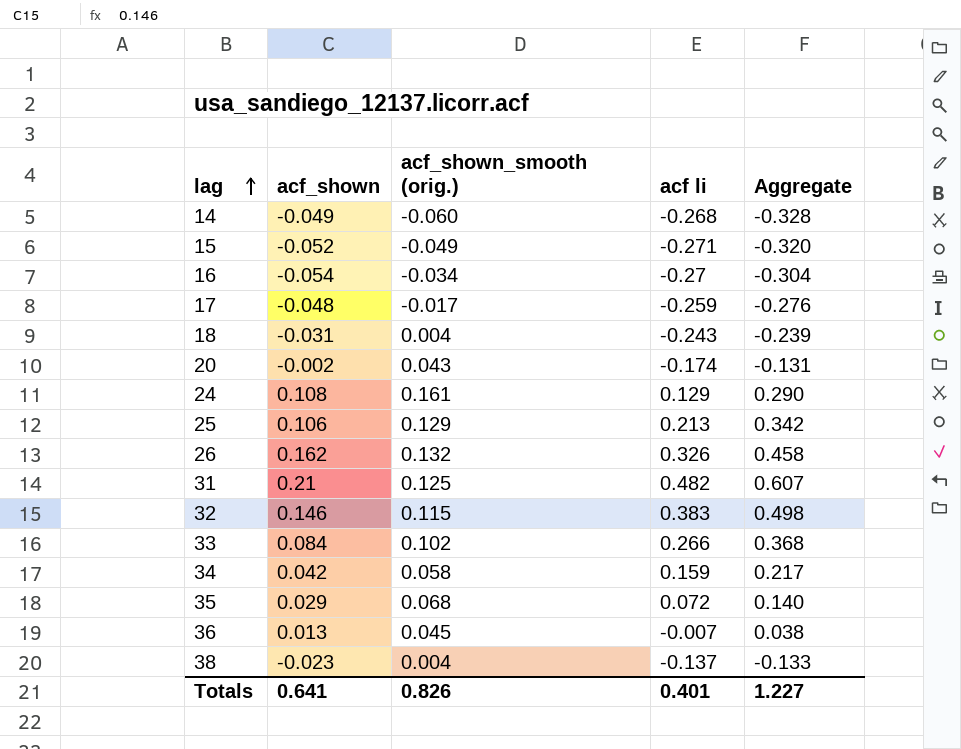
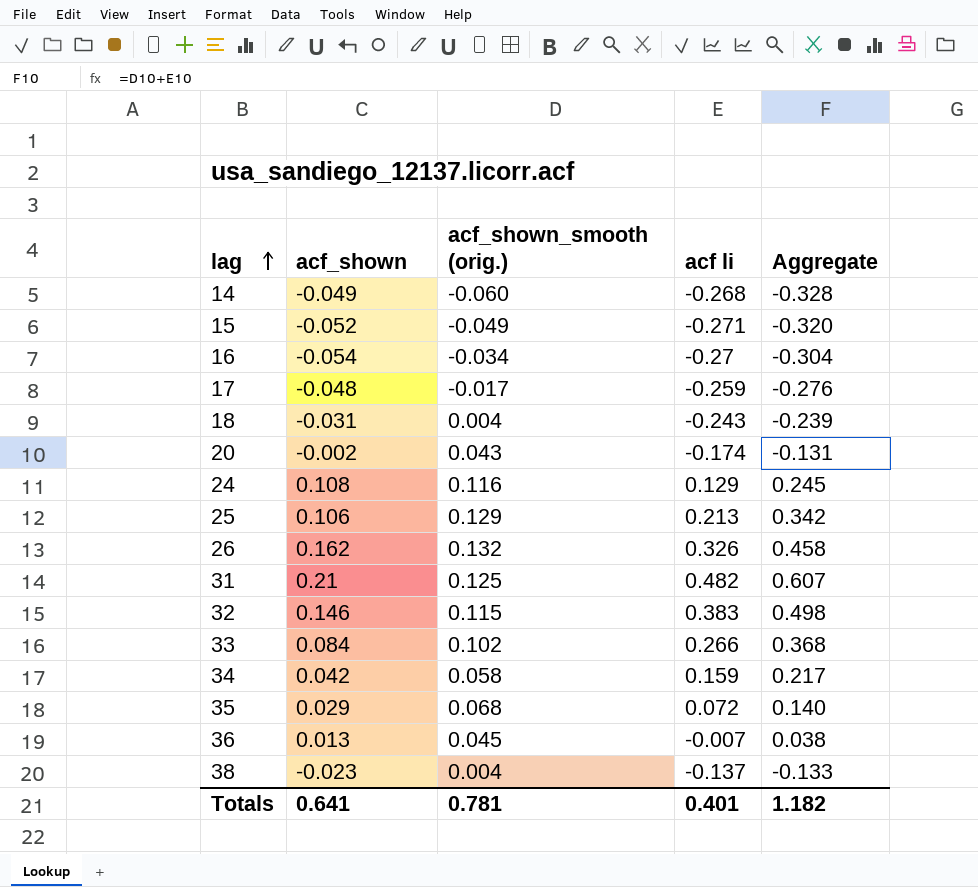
24 | acf_shown_smooth (orig.): 0.161 -> 0.116
24 | Aggregate: 0.290 -> 0.245
Totals | acf_shown_smooth (orig.): 0.826 -> 0.781
Totals | Aggregate: 1.227 -> 1.182

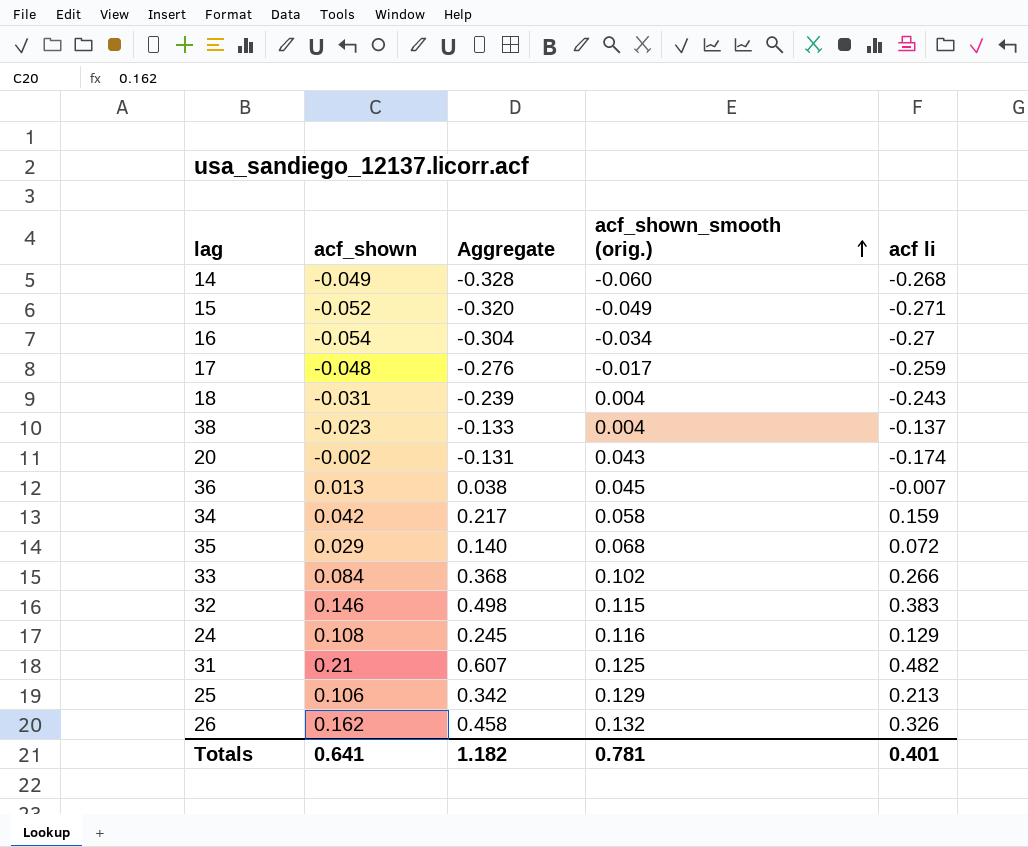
row order: lag ascending -> acf_shown_smooth (orig.) ascending
column Aggregate | position: 5 -> 3

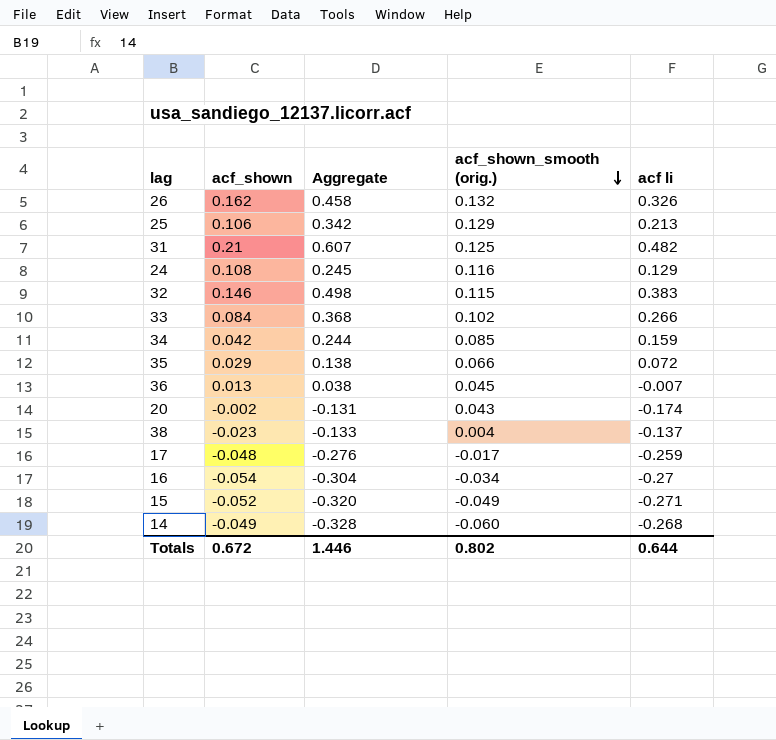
row order: acf_shown_smooth (orig.) ascending -> acf_shown_smooth (orig.) descending
row 18: -0.031 | -0.239 | 0.004 | -0.243 -> none
34 | Aggregate: 0.217 -> 0.244
34 | acf_shown_smooth (orig.): 0.058 -> 0.085
35 | Aggregate: 0.140 -> 0.138
35 | acf_shown_smooth (orig.): 0.068 -> 0.066
Totals | acf_shown: 0.641 -> 0.672
Totals | Aggregate: 1.182 -> 1.446
Totals | acf_shown_smooth (orig.): 0.781 -> 0.802
Totals | acf li: 0.401 -> 0.644

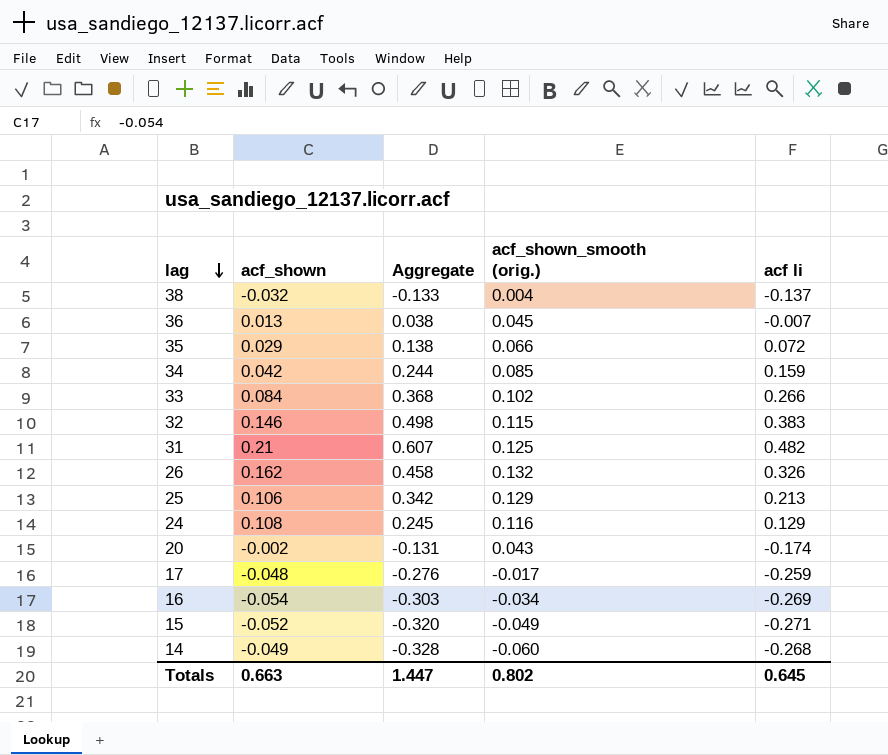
row order: acf_shown_smooth (orig.) descending -> lag descending
38 | acf_shown: -0.023 -> -0.032
16 | Aggregate: -0.304 -> -0.303
16 | acf li: -0.27 -> -0.269
Totals | acf_shown: 0.672 -> 0.663
Totals | Aggregate: 1.446 -> 1.447
Totals | acf li: 0.644 -> 0.645

